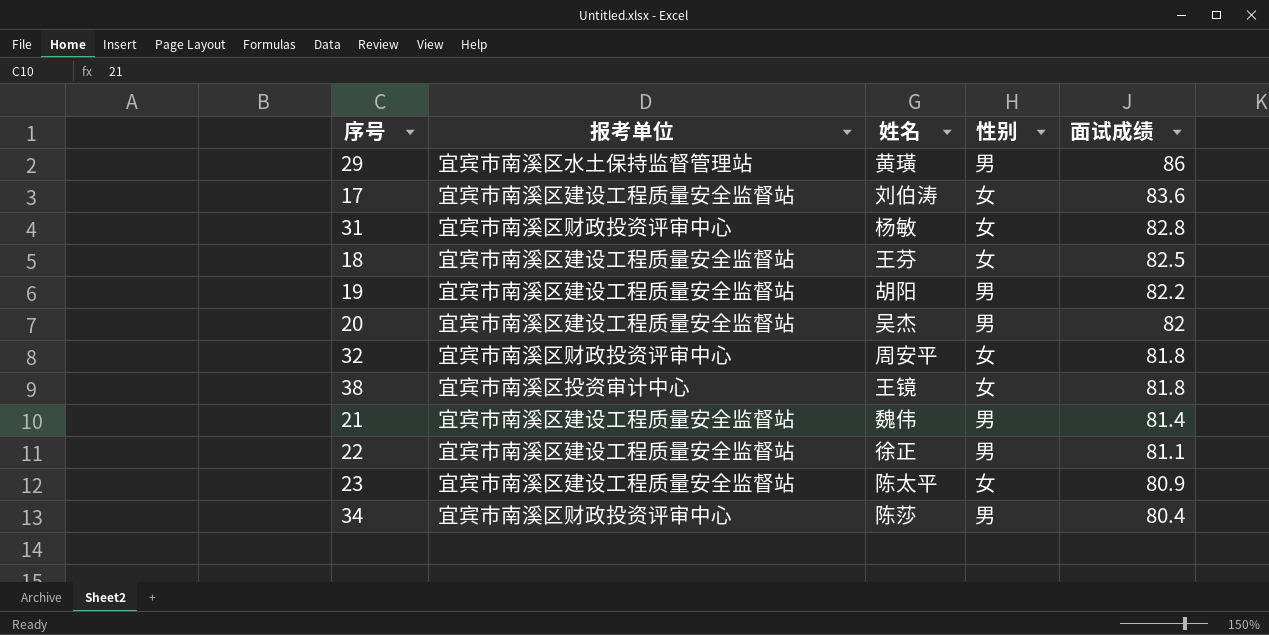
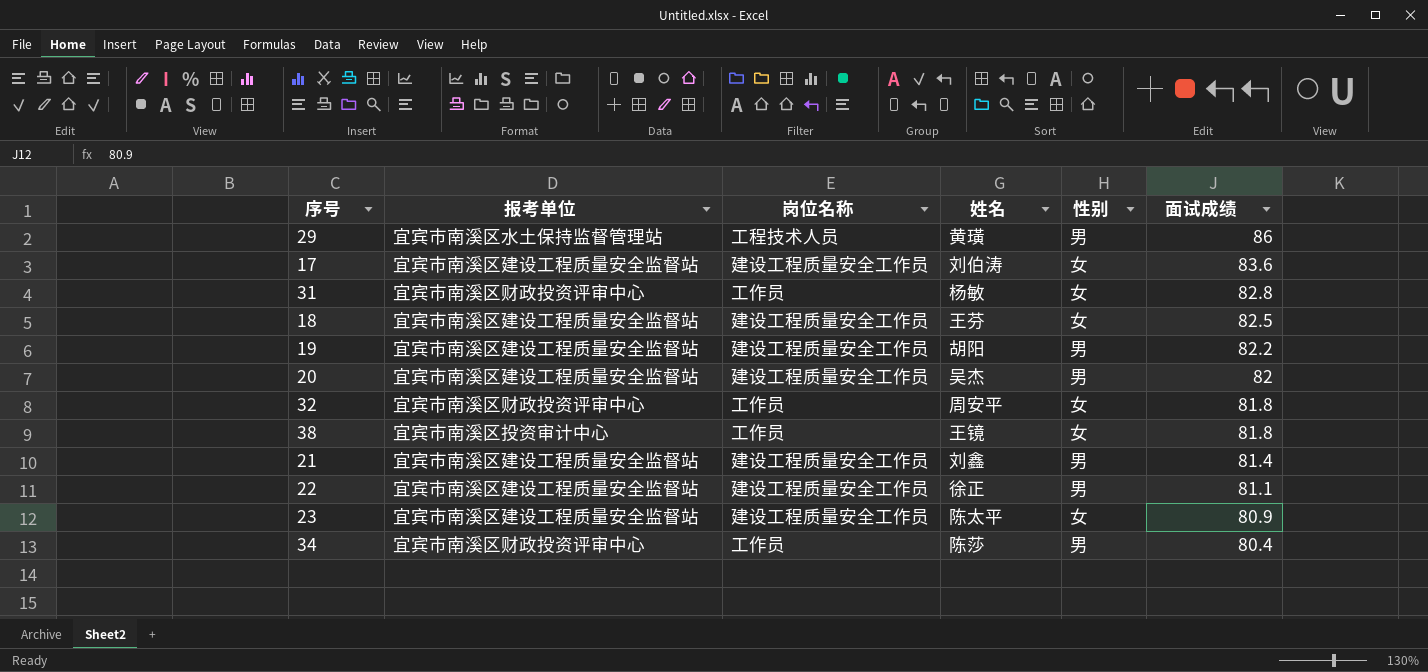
column 岗位名称 | position: none -> 3
21 | 姓名: 魏伟 -> 刘鑫

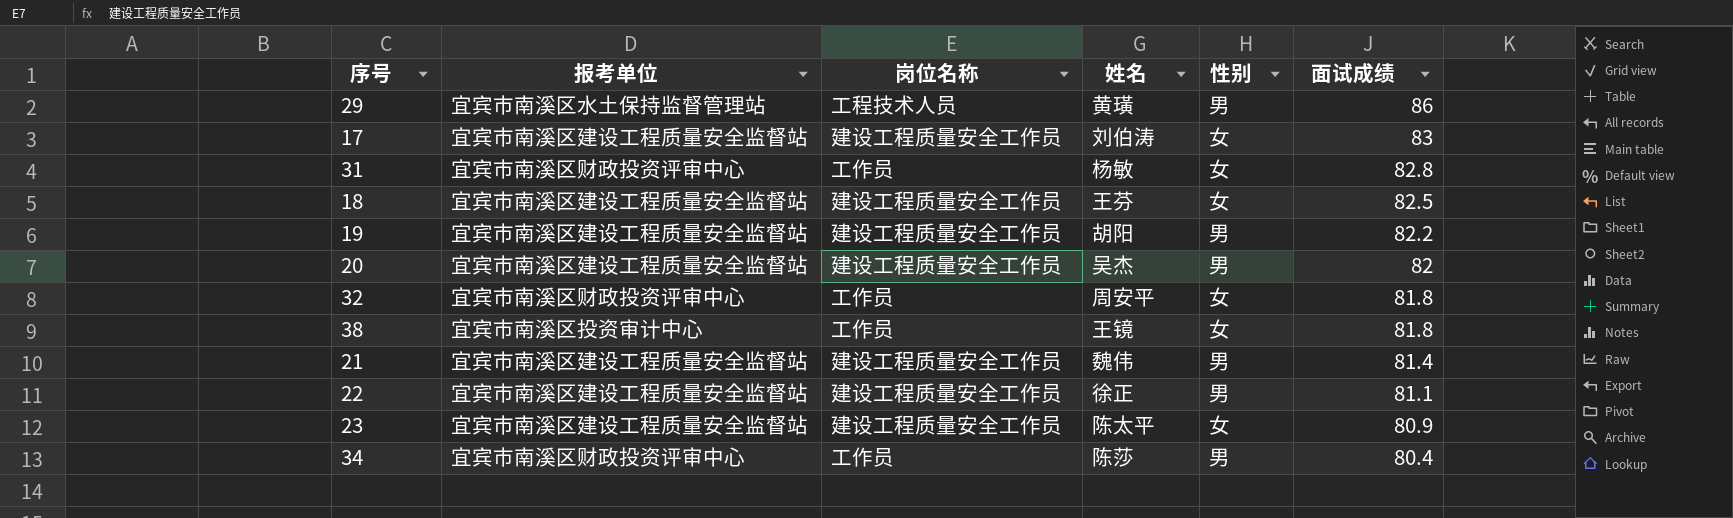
17 | 面试成绩: 83.6 -> 83
21 | 姓名: 刘鑫 -> 魏伟

